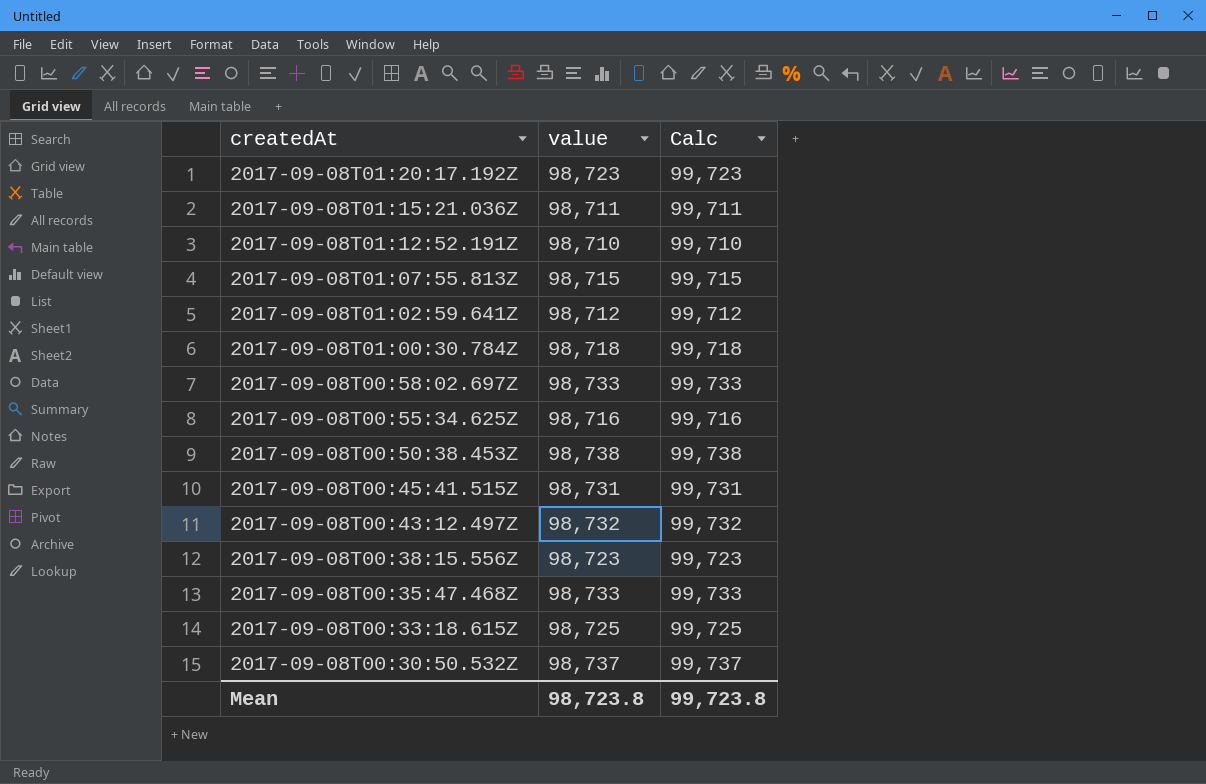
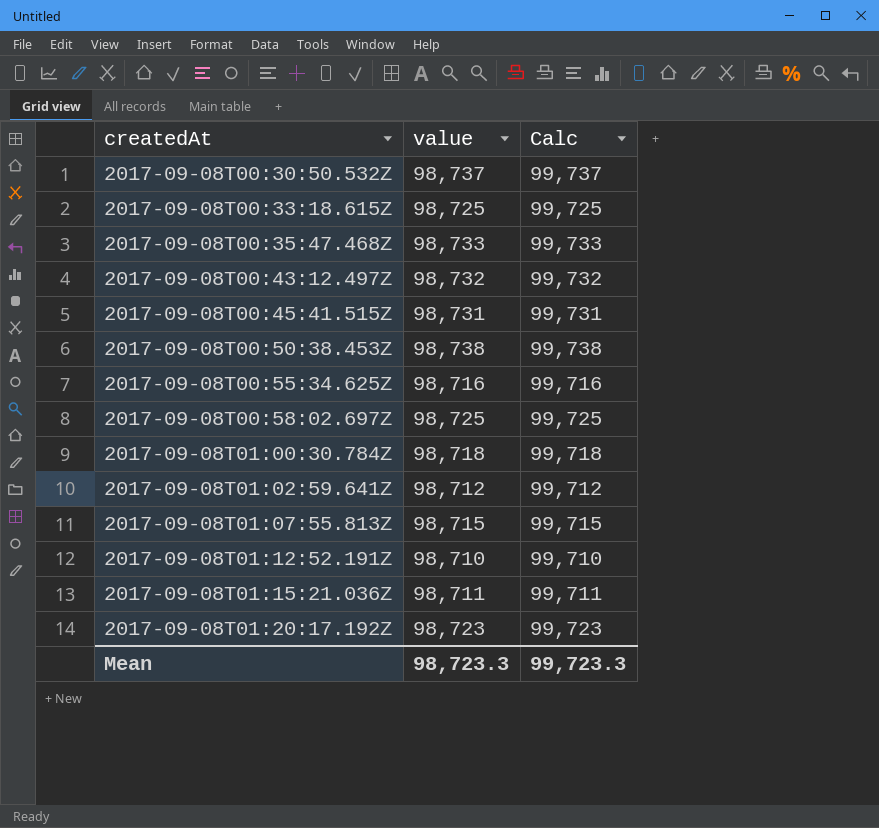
row order: createdAt descending -> createdAt ascending
row 2017-09-08T00:38:15.556Z: 98,723 | 99,723 -> none
2017-09-08T00:58:02.697Z | value: 98,733 -> 98,725
2017-09-08T00:58:02.697Z | Calc: 99,733 -> 99,725
Mean | value: 98,723.8 -> 98,723.3
Mean | Calc: 99,723.8 -> 99,723.3

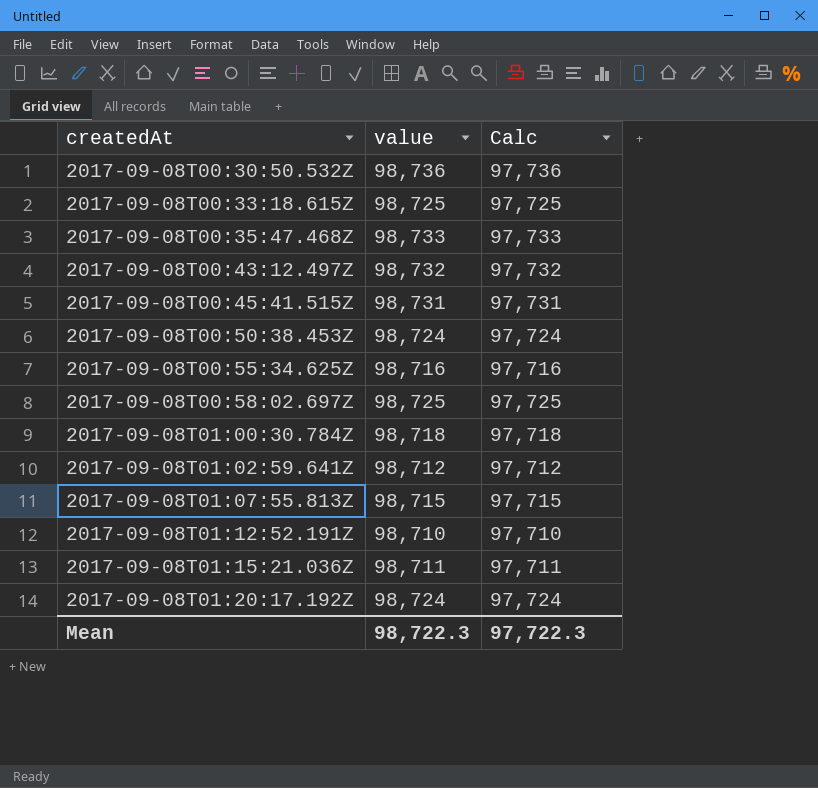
column Calc | formula: [value] + 1000 -> [value] - 1000
2017-09-08T00:30:50.532Z | value: 98,737 -> 98,736
2017-09-08T00:50:38.453Z | value: 98,738 -> 98,724
2017-09-08T01:20:17.192Z | value: 98,723 -> 98,724
Mean | value: 98,723.3 -> 98,722.3
Mean | Calc: 99,723.3 -> 97,722.3

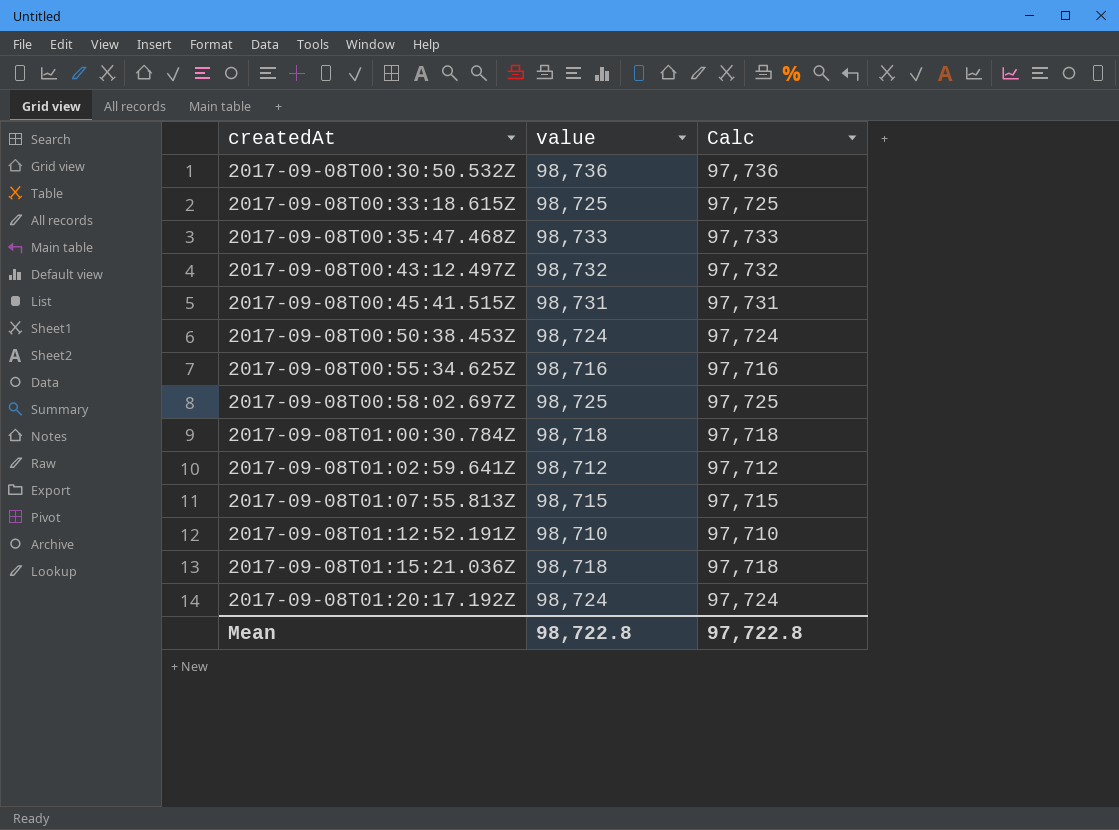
2017-09-08T01:15:21.036Z | value: 98,711 -> 98,718
2017-09-08T01:15:21.036Z | Calc: 97,711 -> 97,718
Mean | value: 98,722.3 -> 98,722.8
Mean | Calc: 97,722.3 -> 97,722.8

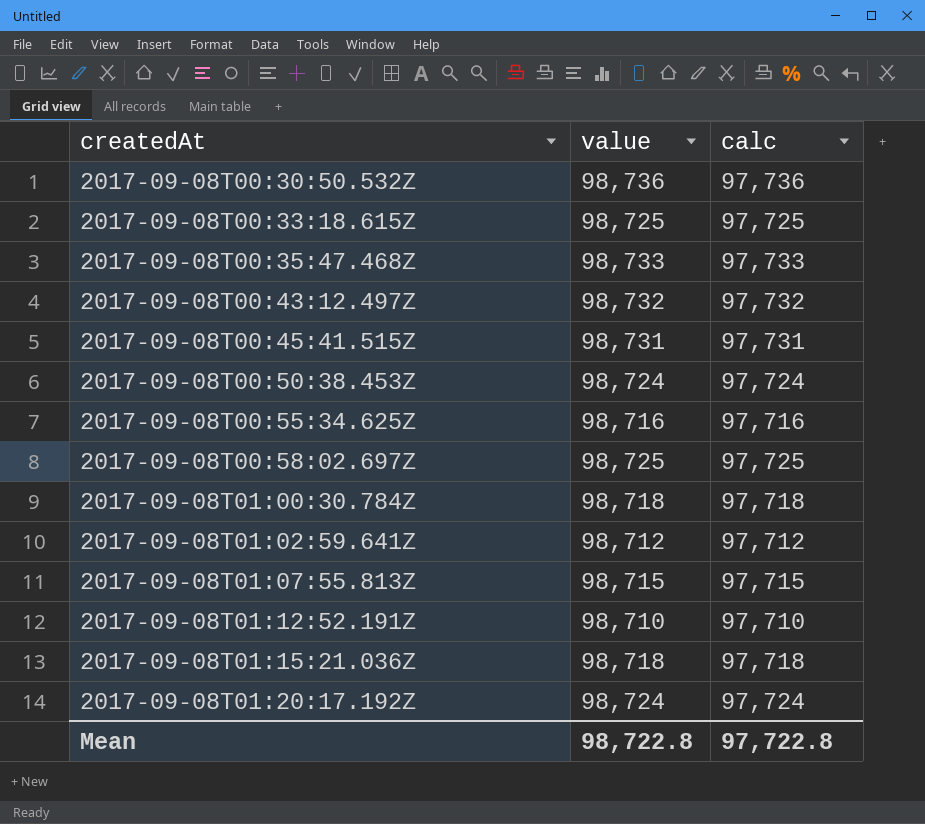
column name: Calc -> calc

